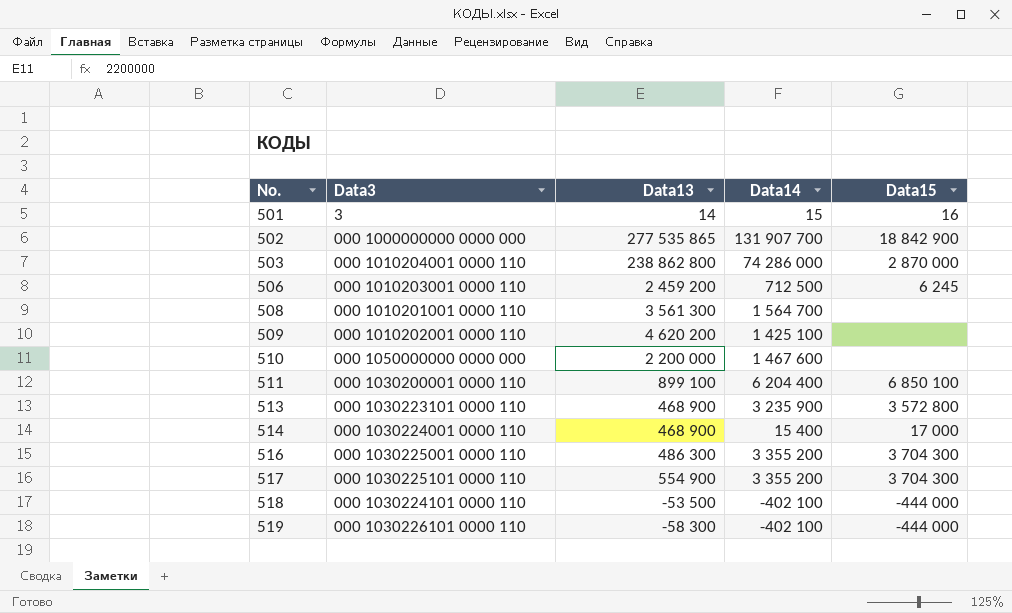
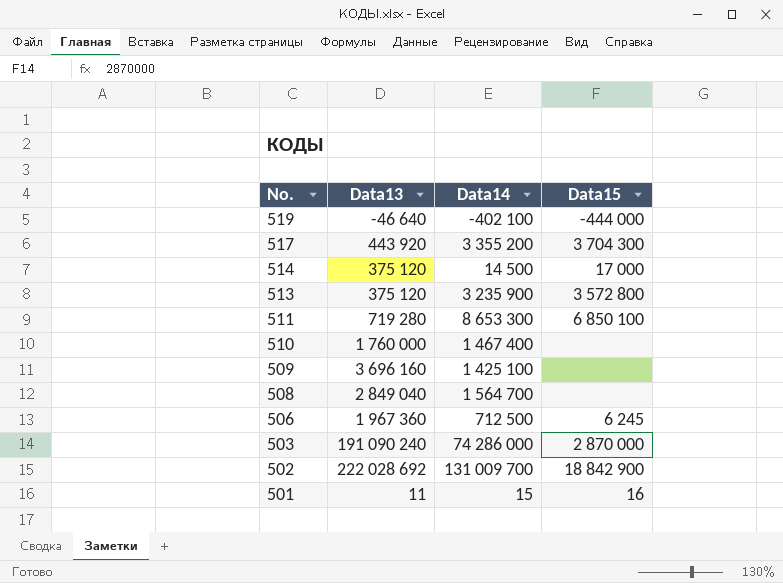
row order: No. ascending -> No. descending
column Data3 | position: 2 -> none
row 516: 000 1030225001 0000 110 | 486 300 | 3 355 200 | 3 704 300 -> none
row 518: 000 1030224101 0000 110 | -53 500 | -402 100 | -444 000 -> none
519 | Data13: -58 300 -> -46 640
517 | Data13: 554 900 -> 443 920
514 | Data13: 468 900 -> 375 120
514 | Data14: 15 400 -> 14 500
513 | Data13: 468 900 -> 375 120
511 | Data13: 899 100 -> 719 280
511 | Data14: 6 204 400 -> 8 653 300
510 | Data13: 2 200 000 -> 1 760 000
510 | Data14: 1 467 600 -> 1 467 400
509 | Data13: 4 620 200 -> 3 696 160
508 | Data13: 3 561 300 -> 2 849 040
506 | Data13: 2 459 200 -> 1 967 360
503 | Data13: 238 862 800 -> 191 090 240
502 | Data13: 277 535 865 -> 222 028 692
502 | Data14: 131 907 700 -> 131 009 700
501 | Data13: 14 -> 11

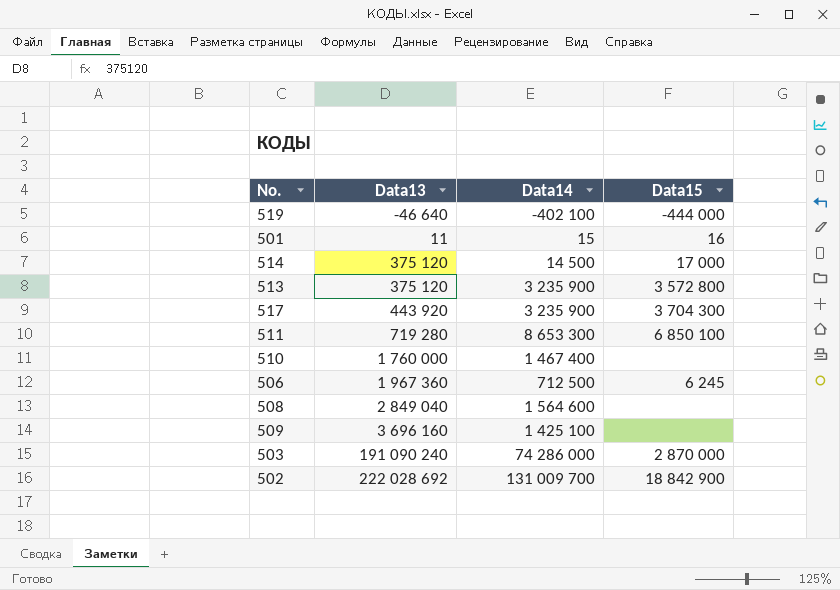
row order: No. descending -> Data13 ascending
517 | Data14: 3 355 200 -> 3 235 900
508 | Data14: 1 564 700 -> 1 564 600

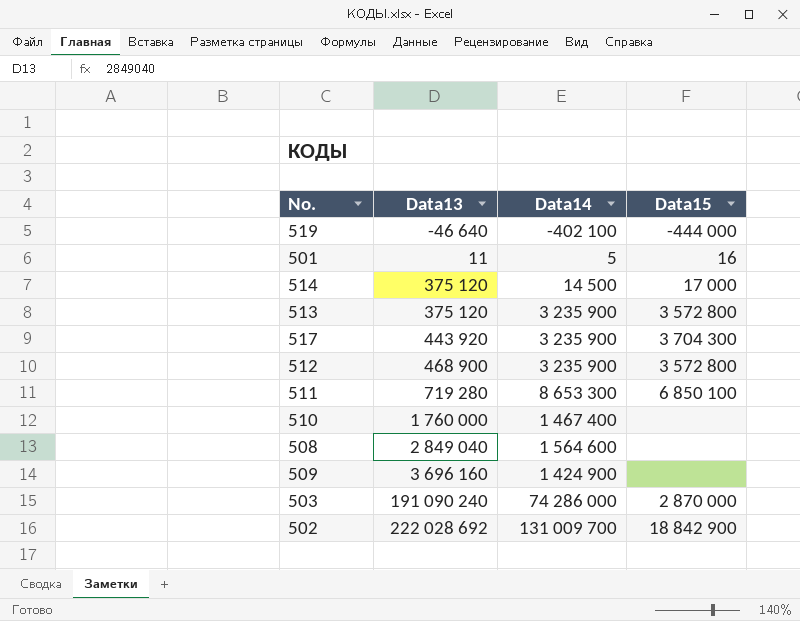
row 506: 1 967 360 | 712 500 | 6 245 -> none
501 | Data14: 15 -> 5
row 512: none -> 468 900 | 3 235 900 | 3 572 800
509 | Data14: 1 425 100 -> 1 424 900

